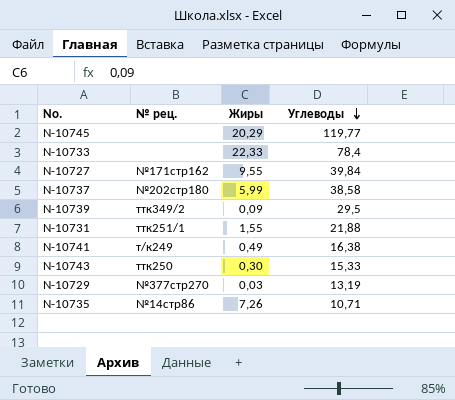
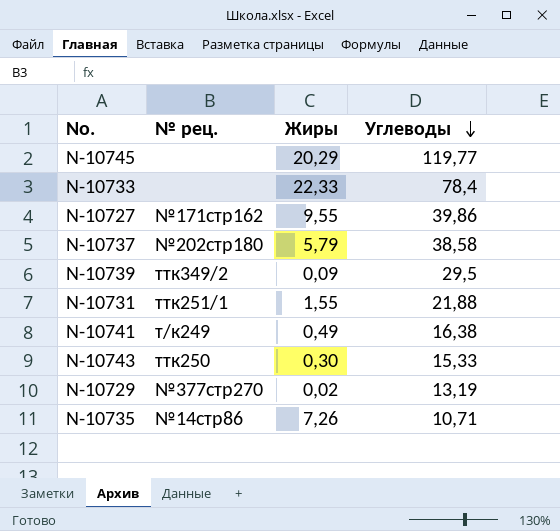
N-10727 | Углеводы: 39,84 -> 39,86
N-10737 | Жиры: 5,99 -> 5,79
N-10729 | Жиры: 0,03 -> 0,02

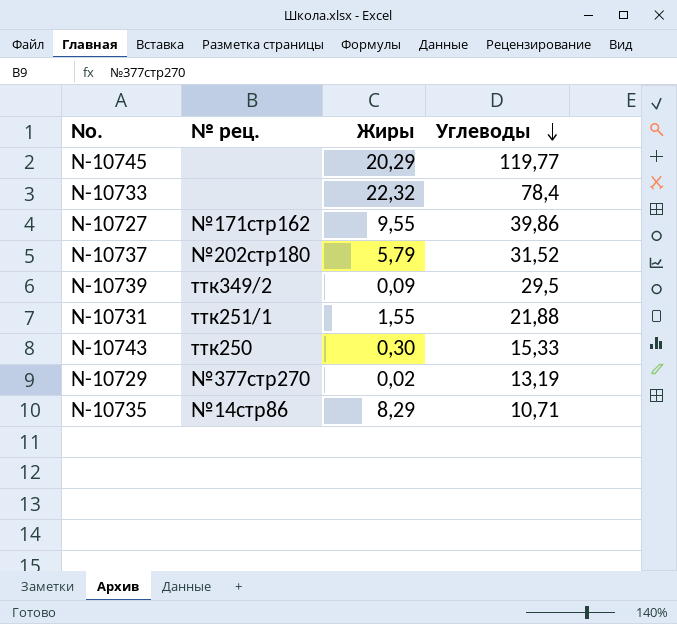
row N-10741: т/к249 | 0,49 | 16,38 -> none
N-10733 | Жиры: 22,33 -> 22,32
N-10737 | Углеводы: 38,58 -> 31,52
N-10735 | Жиры: 7,26 -> 8,29

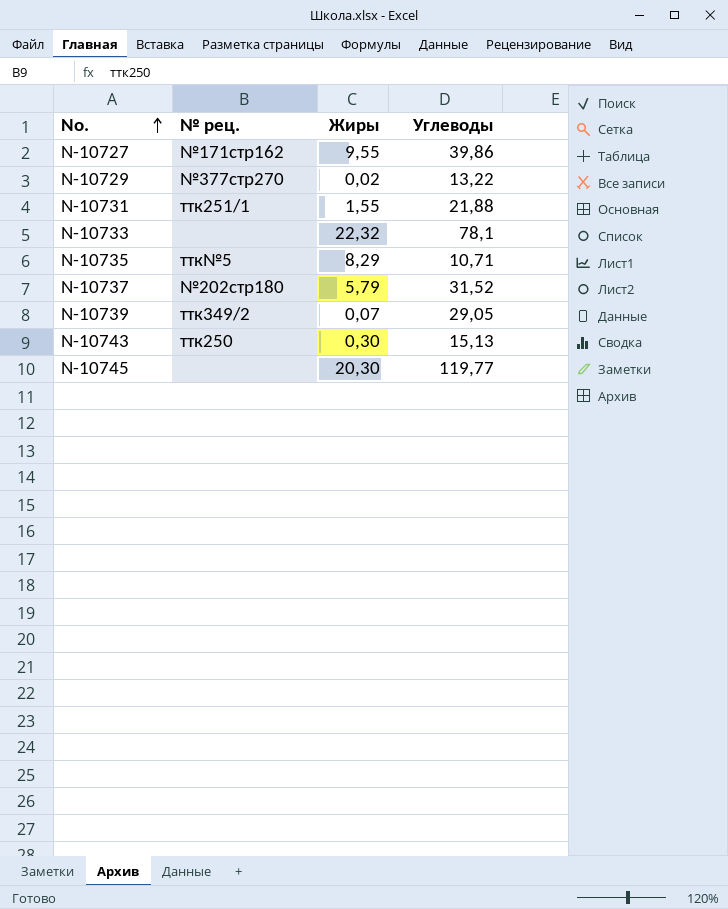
row order: Углеводы descending -> No. ascending
N-10729 | Углеводы: 13,19 -> 13,22
N-10733 | Углеводы: 78,4 -> 78,1
N-10735 | № рец.: №14стр86 -> ттк№5
N-10739 | Жиры: 0,09 -> 0,07
N-10739 | Углеводы: 29,5 -> 29,05
N-10743 | Углеводы: 15,33 -> 15,13
N-10745 | Жиры: 20,29 -> 20,30

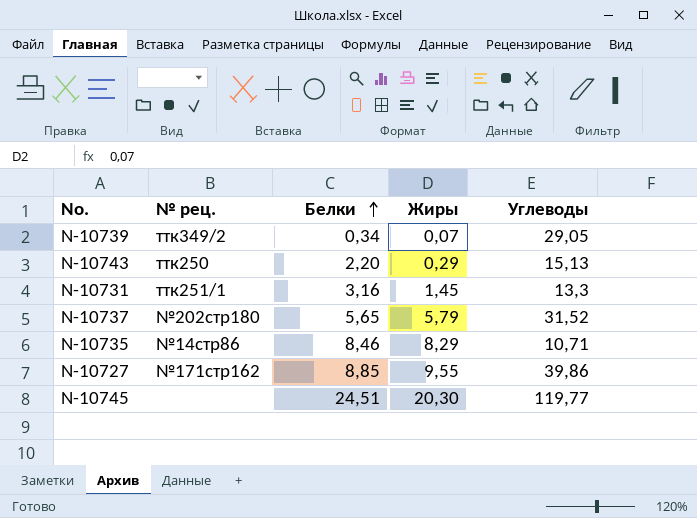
row order: No. ascending -> Белки ascending
column Белки | position: none -> 3
row N-10729: №377стр270 | 0,02 | 13,22 -> none
row N-10733: none | 22,32 | 78,1 -> none
N-10743 | Жиры: 0,30 -> 0,29
N-10731 | Жиры: 1,55 -> 1,45
N-10731 | Углеводы: 21,88 -> 13,3
N-10735 | № рец.: ттк№5 -> №14стр86

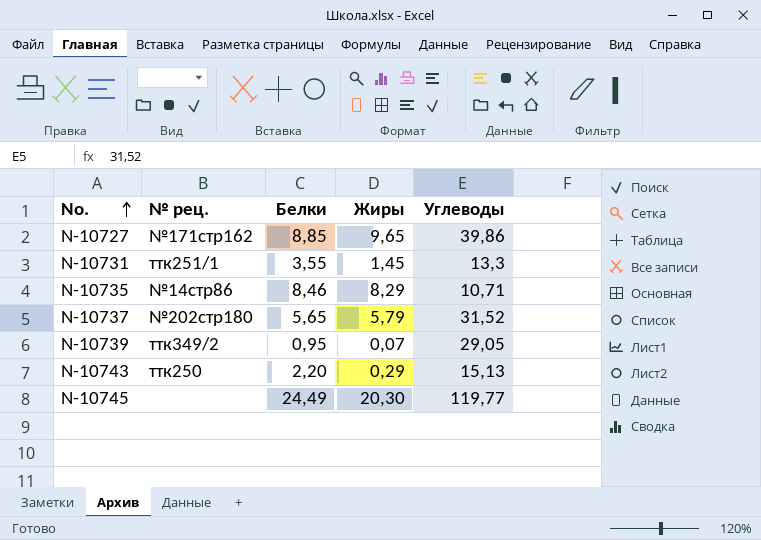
row order: Белки ascending -> No. ascending
N-10727 | Жиры: 9,55 -> 9,65
N-10731 | Белки: 3,16 -> 3,55
N-10739 | Белки: 0,34 -> 0,95
N-10745 | Белки: 24,51 -> 24,49

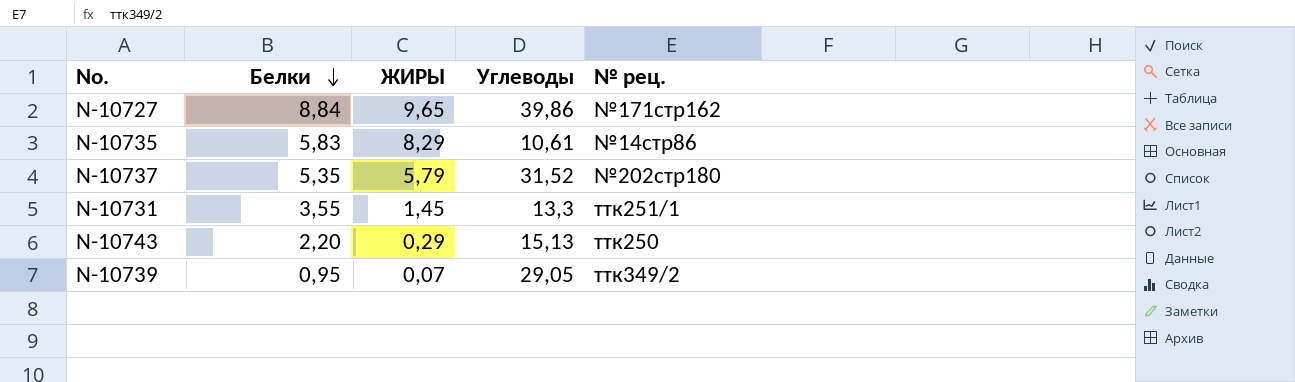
row order: No. ascending -> Белки descending
column name: Жиры -> ЖИРЫ
column № рец. | position: 2 -> 5
row N-10745: none | 24,49 | 20,30 | 119,77 -> none
N-10727 | Белки: 8,85 -> 8,84
N-10735 | Белки: 8,46 -> 5,83
N-10735 | Углеводы: 10,71 -> 10,61
N-10737 | Белки: 5,65 -> 5,35

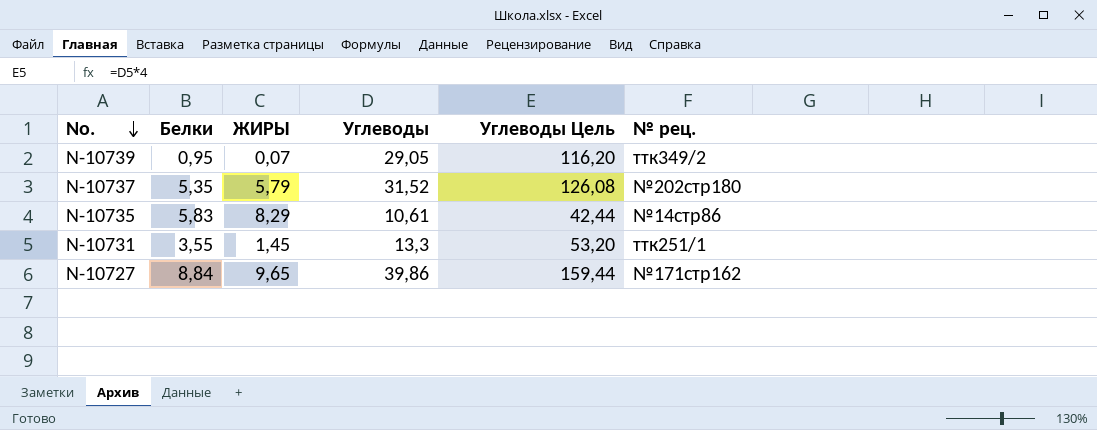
row order: Белки descending -> No. descending
column Углеводы Цель | formula: none -> [Углеводы] * 4
row N-10743: 2,20 | 0,29 | 15,13 | ттк250 -> none

